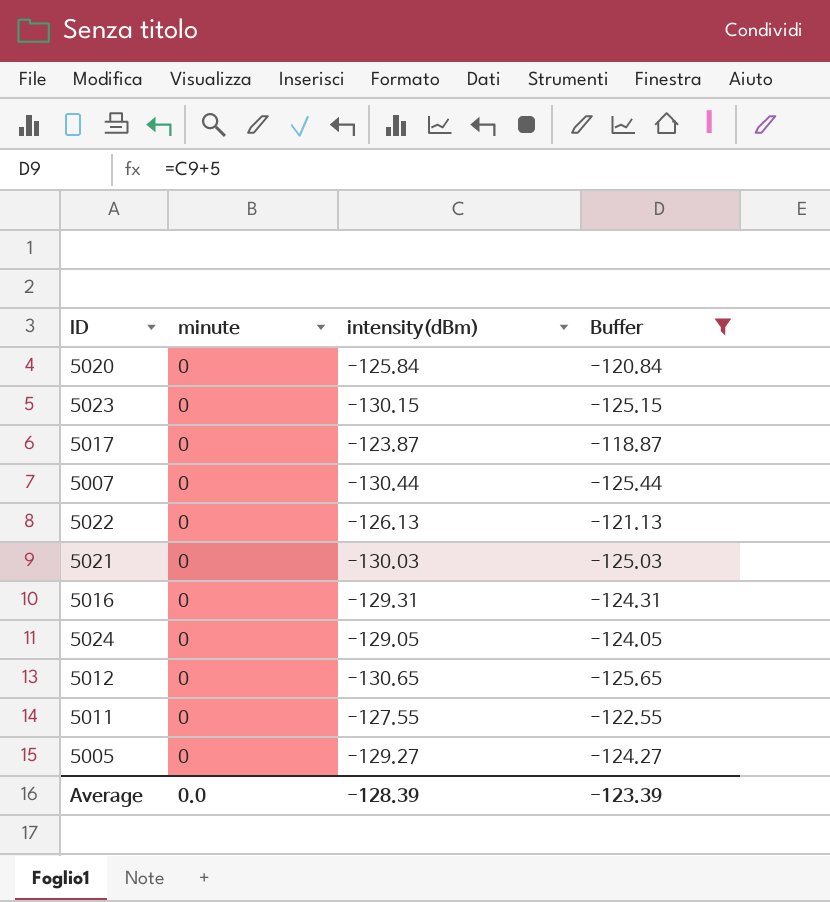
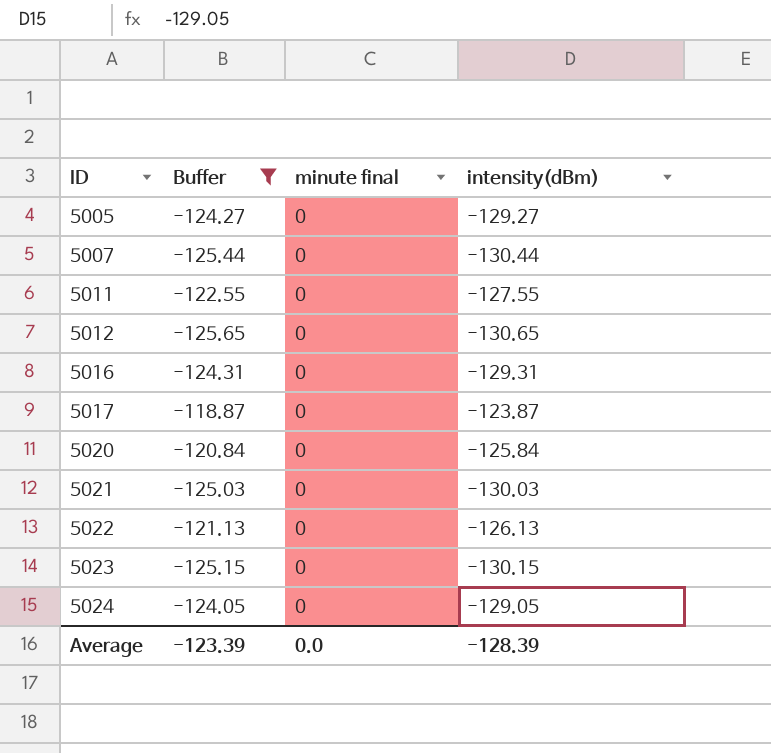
row order: none -> ID ascending
column Buffer | position: 4 -> 2
column name: minute -> minute final

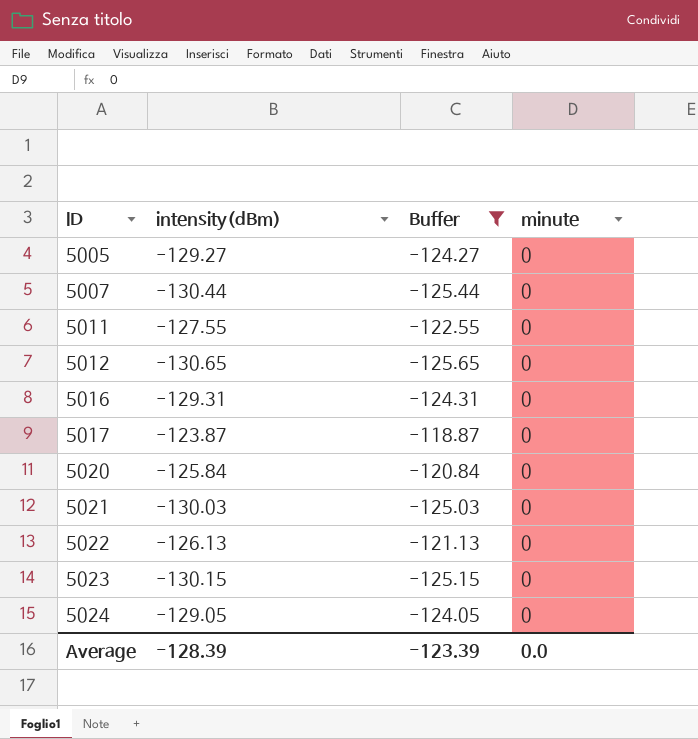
column intensity(dBm) | position: 4 -> 2
column name: minute final -> minute

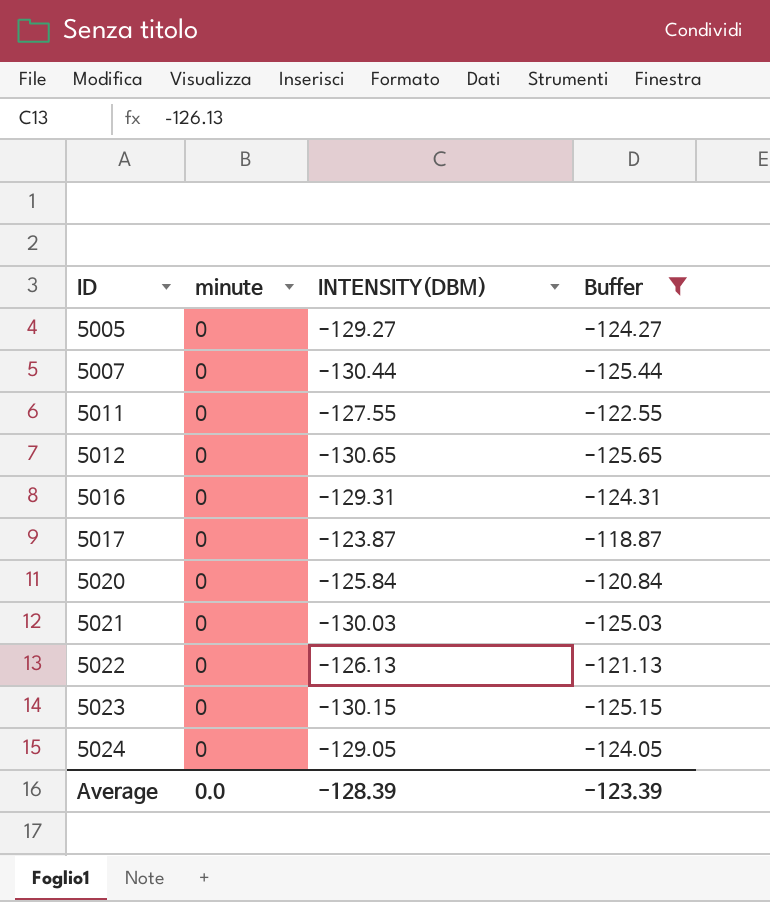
column minute | position: 4 -> 2
column name: intensity(dBm) -> INTENSITY(DBM)

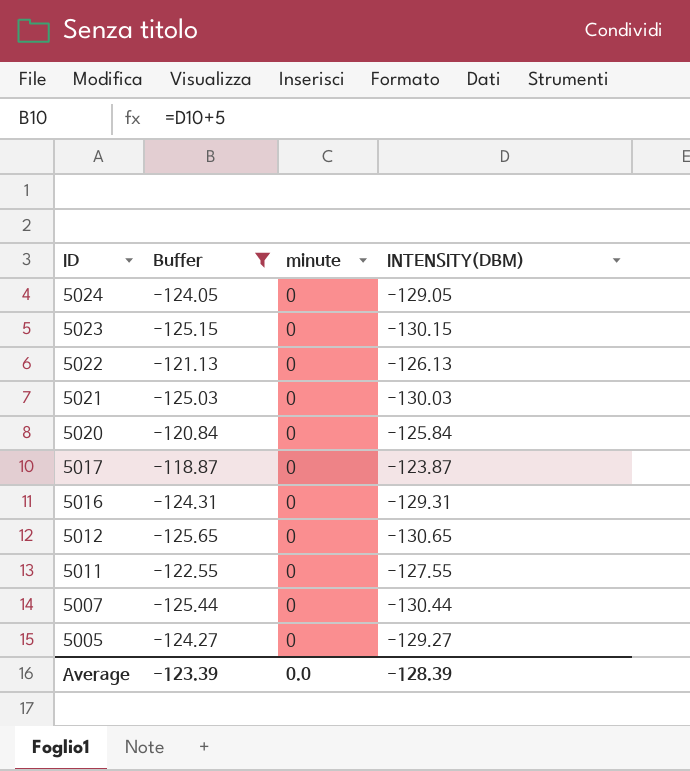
row order: ID ascending -> ID descending
column Buffer | position: 4 -> 2

